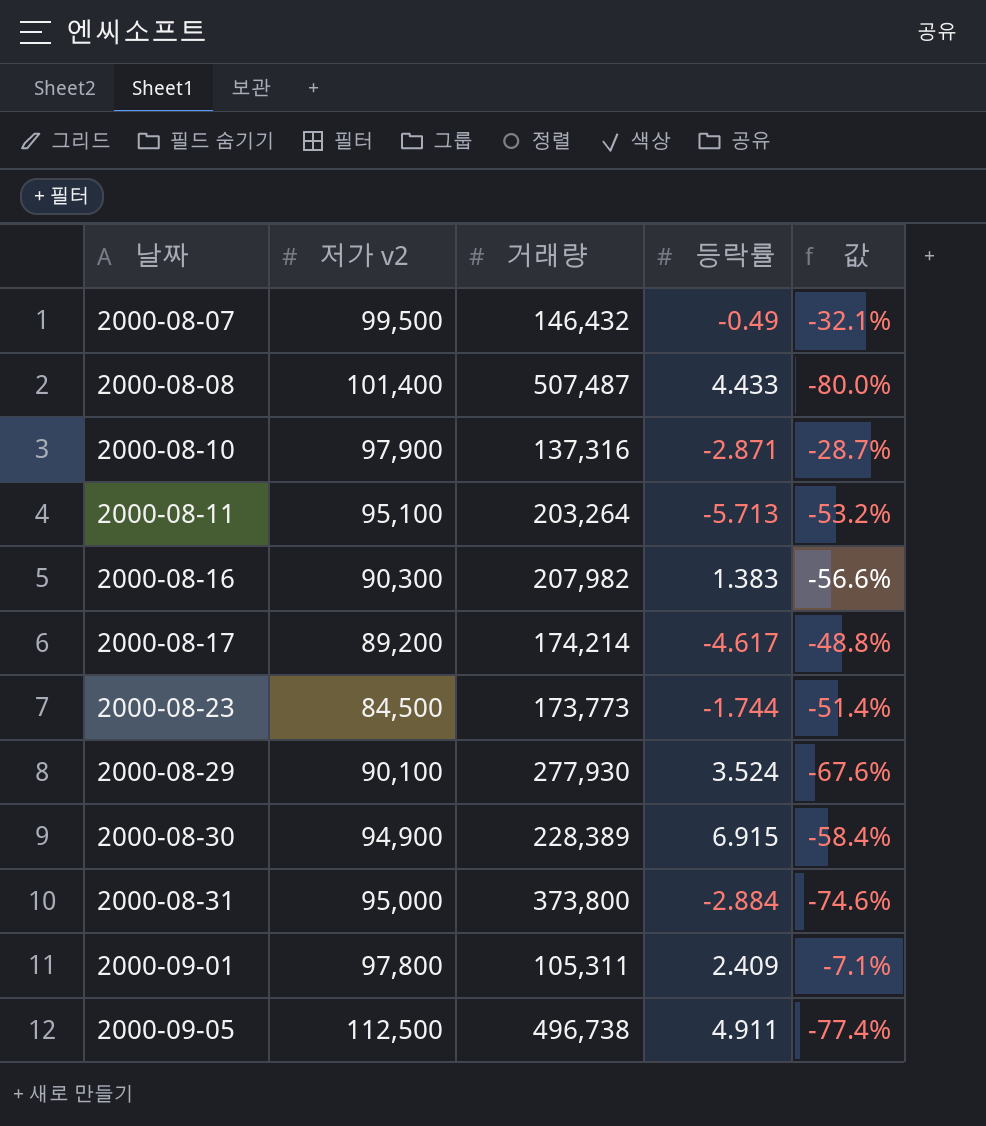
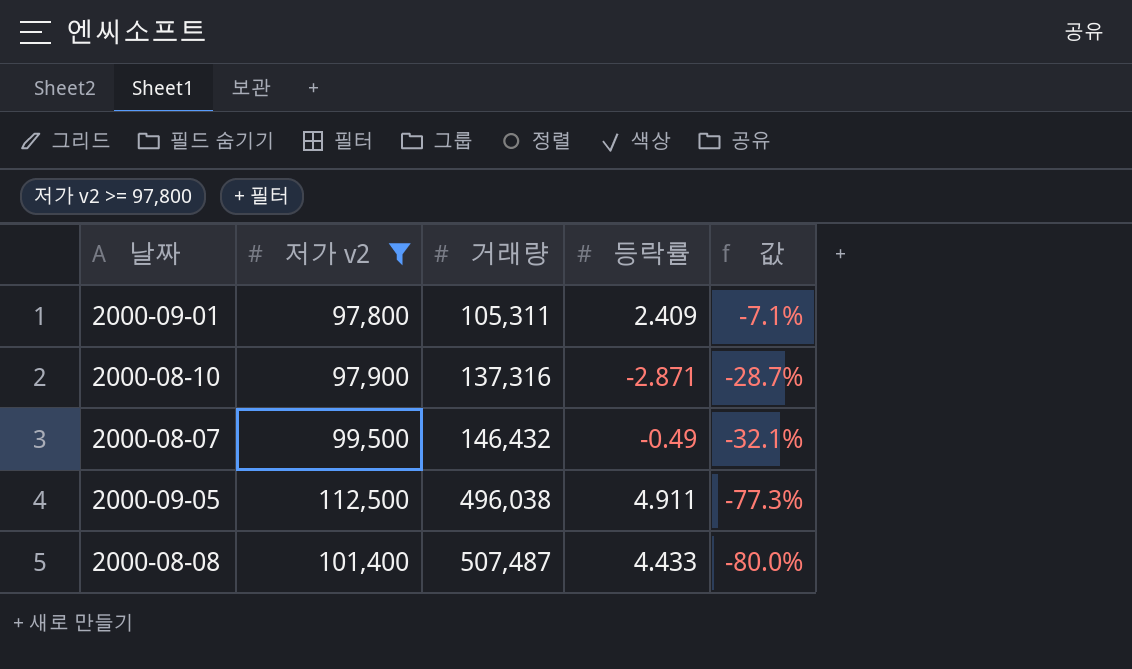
filter: none -> 저가 v2 >= 97,800
row order: 날짜 ascending -> 거래량 ascending
2000-09-05 | 거래량: 496,738 -> 496,038
2000-09-05 | 값: -77.4% -> -77.3%

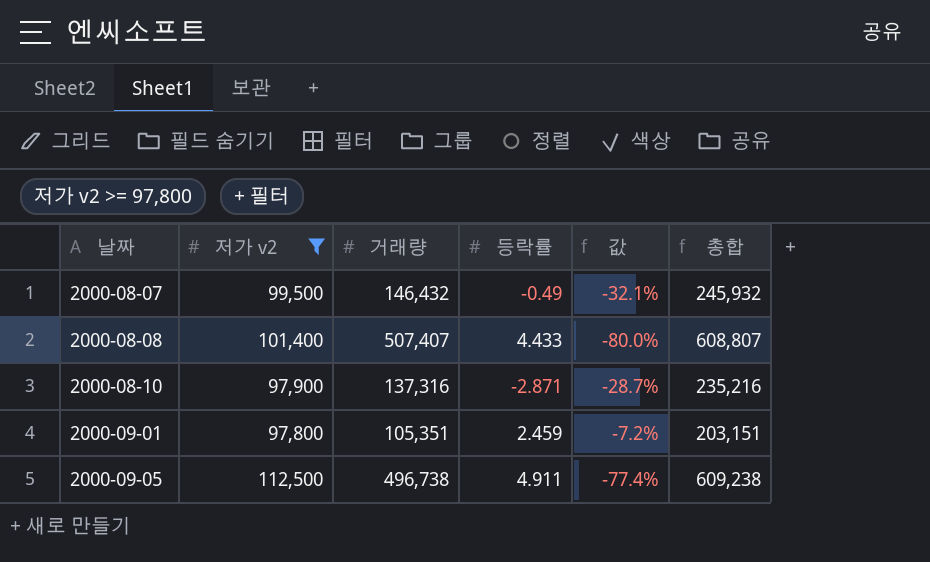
row order: 거래량 ascending -> 날짜 ascending
column 총합 | formula: none -> [저가 v2] + [거래량]
2000-08-08 | 거래량: 507,487 -> 507,407
2000-09-01 | 거래량: 105,311 -> 105,351
2000-09-01 | 등락률: 2.409 -> 2.459
2000-09-01 | 값: -7.1% -> -7.2%
2000-09-05 | 거래량: 496,038 -> 496,738
2000-09-05 | 값: -77.3% -> -77.4%

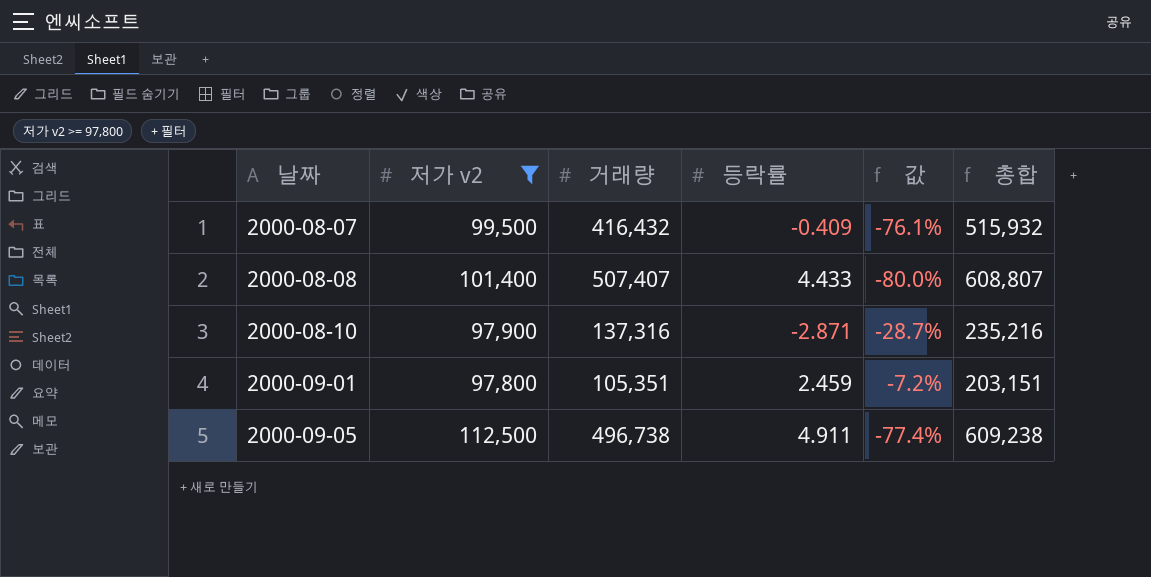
2000-08-07 | 거래량: 146,432 -> 416,432
2000-08-07 | 등락률: -0.49 -> -0.409
2000-08-07 | 값: -32.1% -> -76.1%
2000-08-07 | 총합: 245,932 -> 515,932

